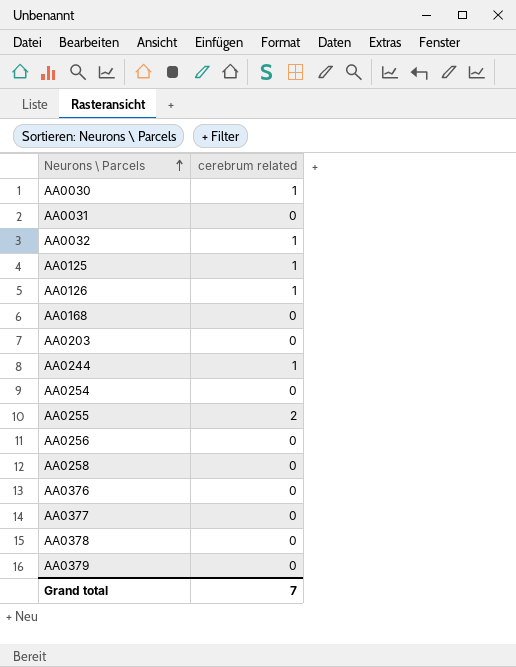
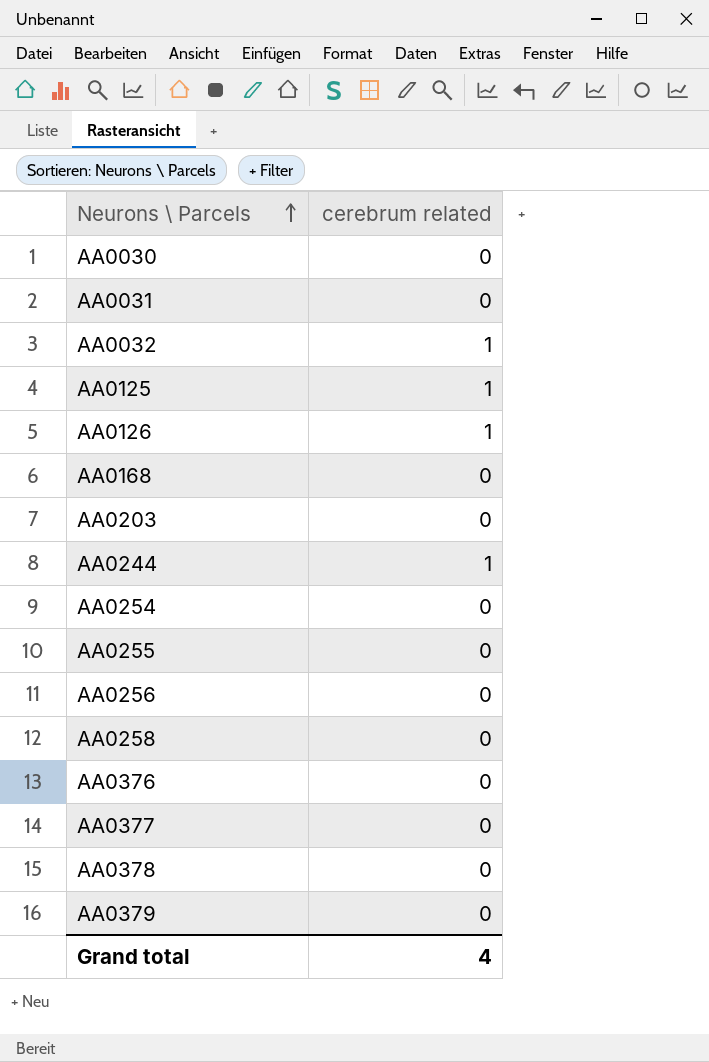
AA0030 | cerebrum related: 1 -> 0
AA0255 | cerebrum related: 2 -> 0
Grand total | cerebrum related: 7 -> 4

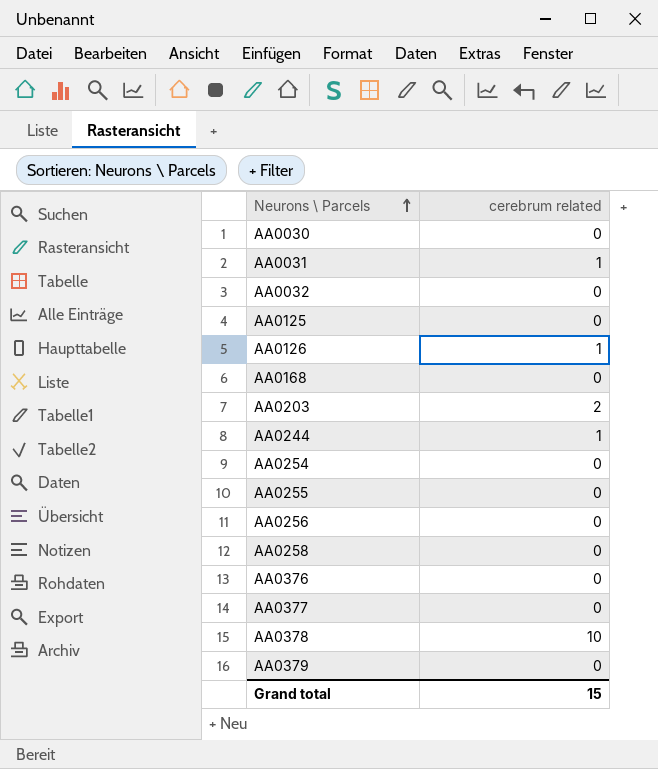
AA0031 | cerebrum related: 0 -> 1
AA0032 | cerebrum related: 1 -> 0
AA0125 | cerebrum related: 1 -> 0
AA0203 | cerebrum related: 0 -> 2
AA0378 | cerebrum related: 0 -> 10
Grand total | cerebrum related: 4 -> 15

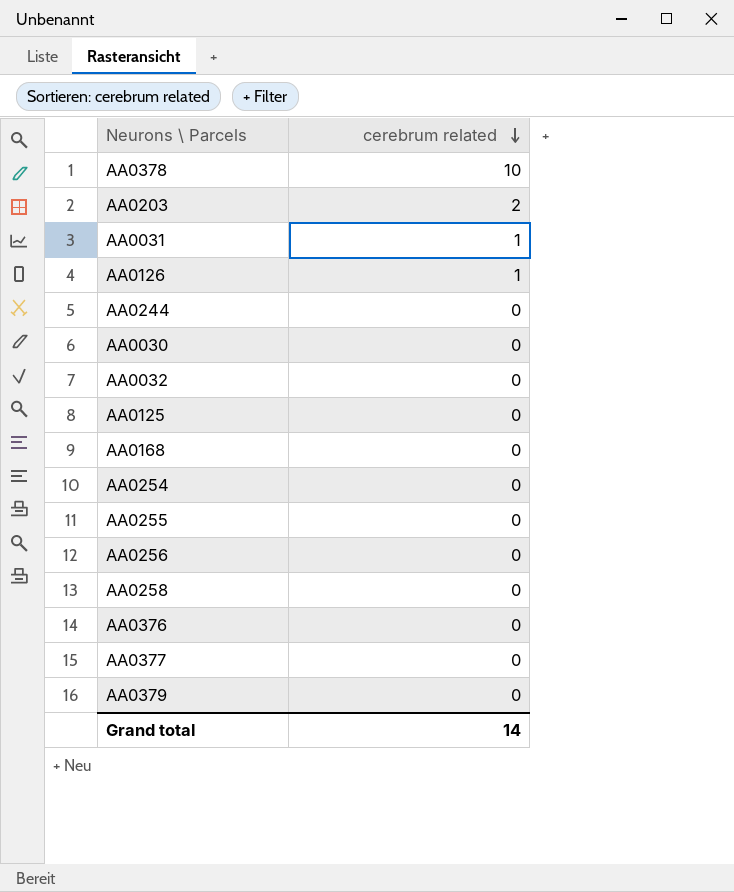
row order: Neurons \ Parcels ascending -> cerebrum related descending
AA0244 | cerebrum related: 1 -> 0
Grand total | cerebrum related: 15 -> 14

